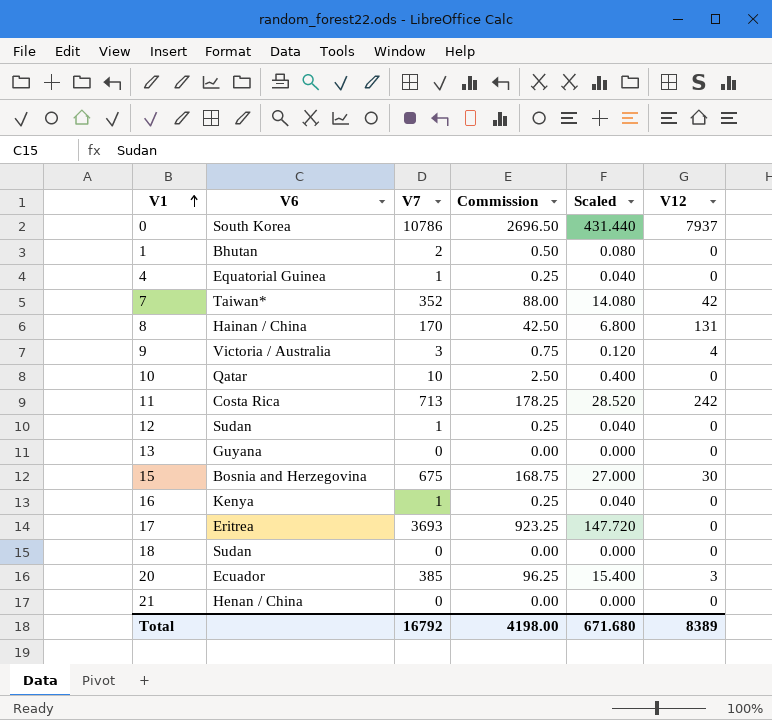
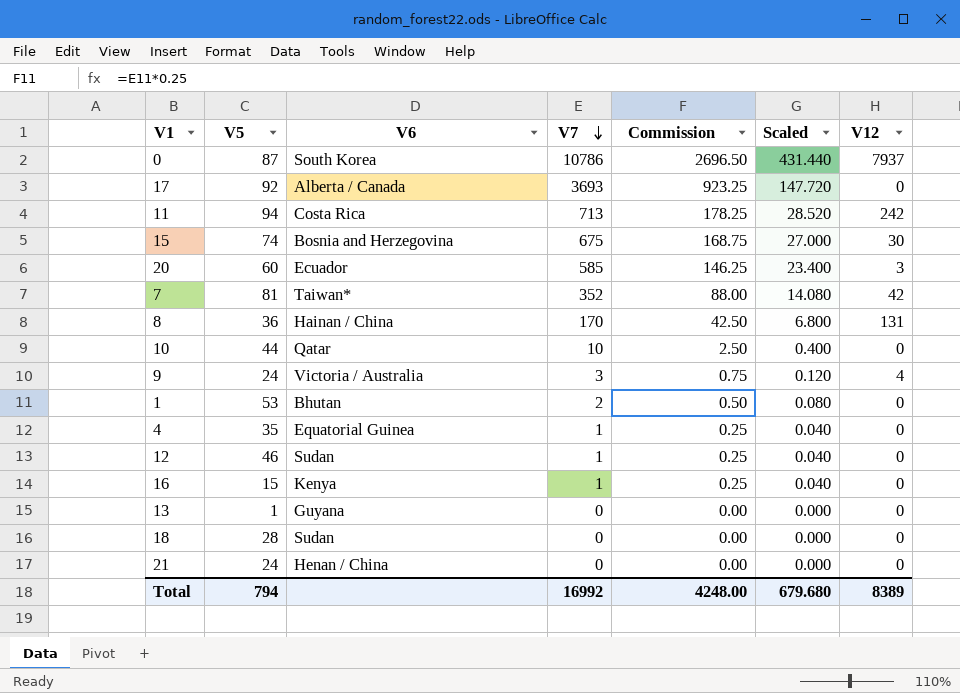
row order: V1 ascending -> V7 descending
column V5 | position: none -> 2
17 | V6: Eritrea -> Alberta / Canada
20 | V7: 385 -> 585
20 | Commission: 96.25 -> 146.25
20 | Scaled: 15.400 -> 23.400
Total | V7: 16792 -> 16992
Total | Commission: 4198.00 -> 4248.00
Total | Scaled: 671.680 -> 679.680

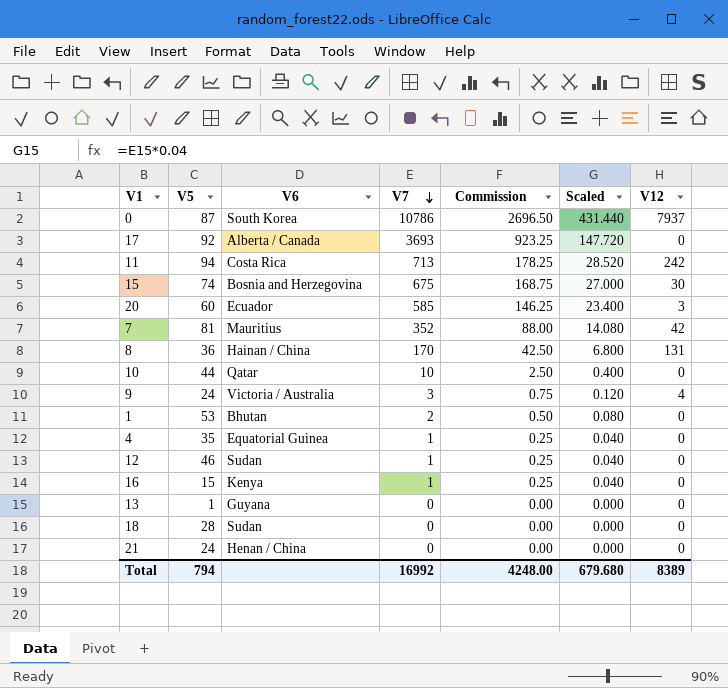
7 | V6: Taiwan* -> Mauritius

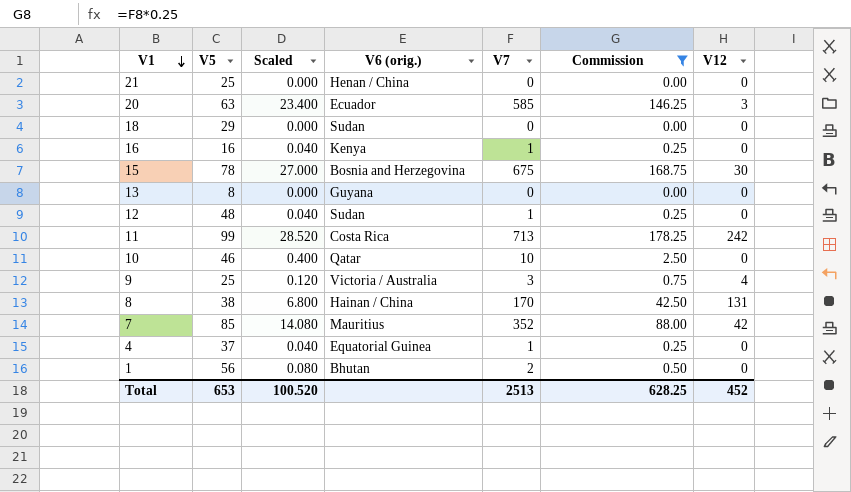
filter: none -> Commission <= 178.25
row order: V7 descending -> V1 descending
column Scaled | position: 6 -> 3
column name: V6 -> V6 (orig.)
21 | V5: 24 -> 25
20 | V5: 60 -> 63
18 | V5: 28 -> 29
16 | V5: 15 -> 16
15 | V5: 74 -> 78
13 | V5: 1 -> 8
12 | V5: 46 -> 48
11 | V5: 94 -> 99
10 | V5: 44 -> 46
9 | V5: 24 -> 25
8 | V5: 36 -> 38
7 | V5: 81 -> 85
4 | V5: 35 -> 37
1 | V5: 53 -> 56
Total | V5: 794 -> 653
Total | Scaled: 679.680 -> 100.520
Total | V7: 16992 -> 2513
Total | Commission: 4248.00 -> 628.25
Total | V12: 8389 -> 452

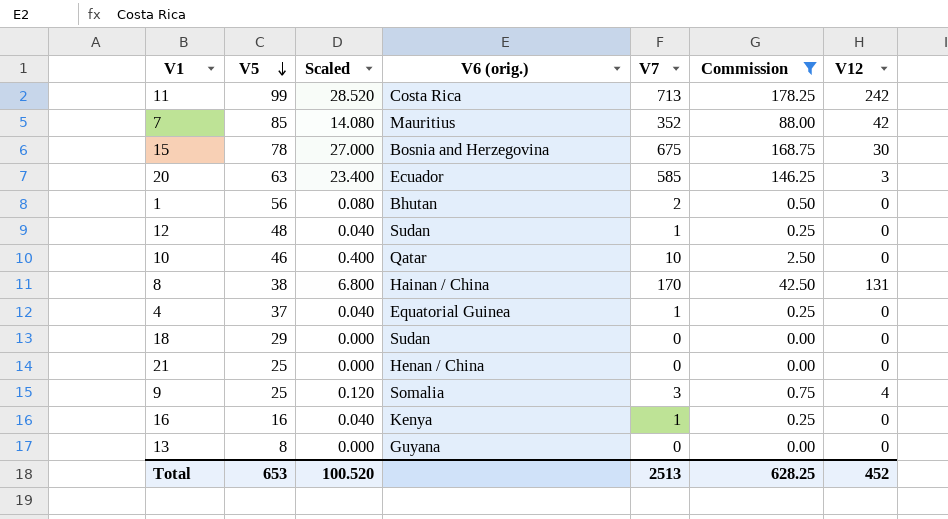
row order: V1 descending -> V5 descending
9 | V6 (orig.): Victoria / Australia -> Somalia

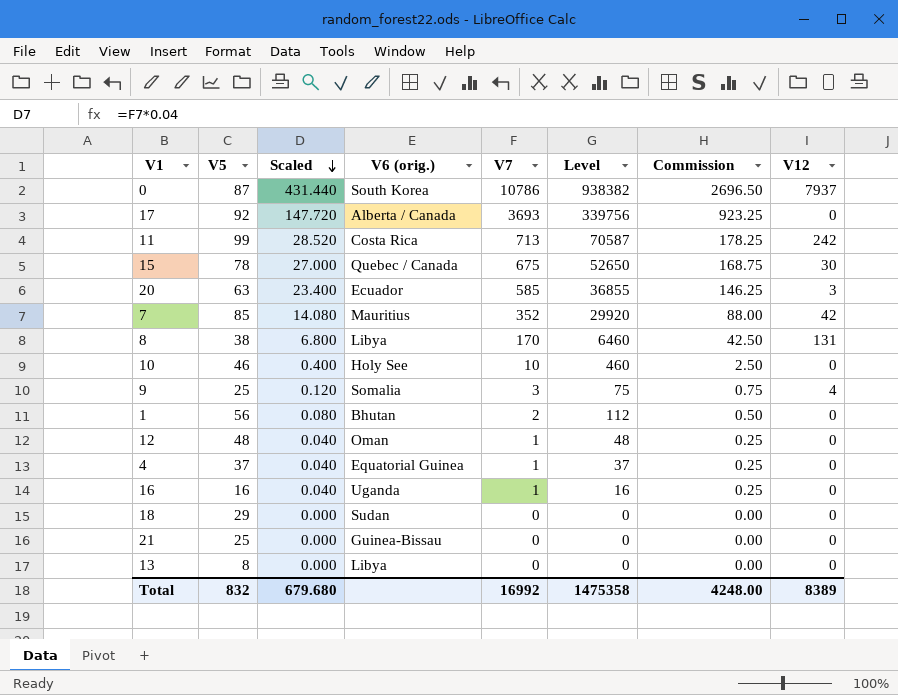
filter: Commission <= 178.25 -> none
row order: V5 descending -> Scaled descending
column Level | formula: none -> [V5] * [V7]
15 | V6 (orig.): Bosnia and Herzegovina -> Quebec / Canada
8 | V6 (orig.): Hainan / China -> Libya
10 | V6 (orig.): Qatar -> Holy See
12 | V6 (orig.): Sudan -> Oman
16 | V6 (orig.): Kenya -> Uganda
21 | V6 (orig.): Henan / China -> Guinea-Bissau
13 | V6 (orig.): Guyana -> Libya
Total | V5: 653 -> 832
Total | Scaled: 100.520 -> 679.680
Total | V7: 2513 -> 16992
Total | Commission: 628.25 -> 4248.00
Total | V12: 452 -> 8389

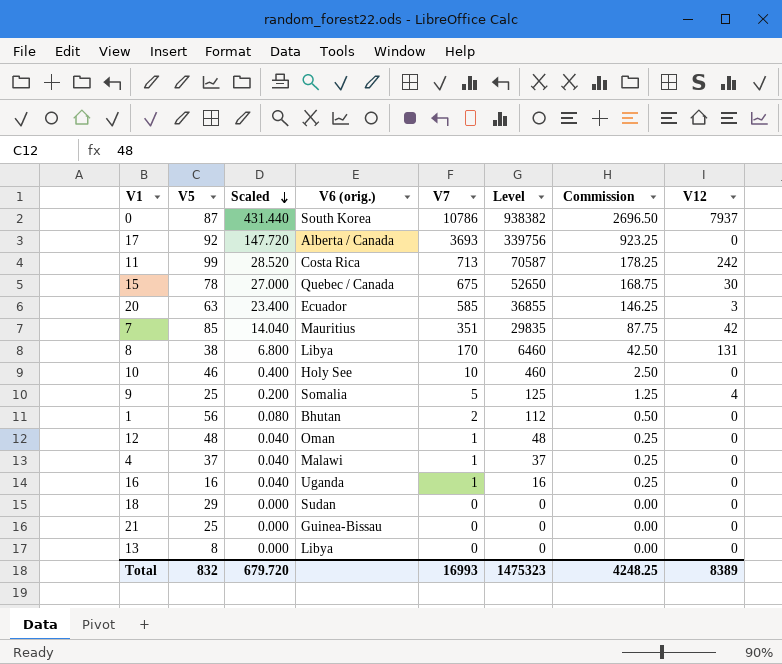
7 | Scaled: 14.080 -> 14.040
7 | V7: 352 -> 351
7 | Level: 29920 -> 29835
7 | Commission: 88.00 -> 87.75
9 | Scaled: 0.120 -> 0.200
9 | V7: 3 -> 5
9 | Level: 75 -> 125
9 | Commission: 0.75 -> 1.25
4 | V6 (orig.): Equatorial Guinea -> Malawi
Total | Scaled: 679.680 -> 679.720
Total | V7: 16992 -> 16993
Total | Level: 1475358 -> 1475323
Total | Commission: 4248.00 -> 4248.25

